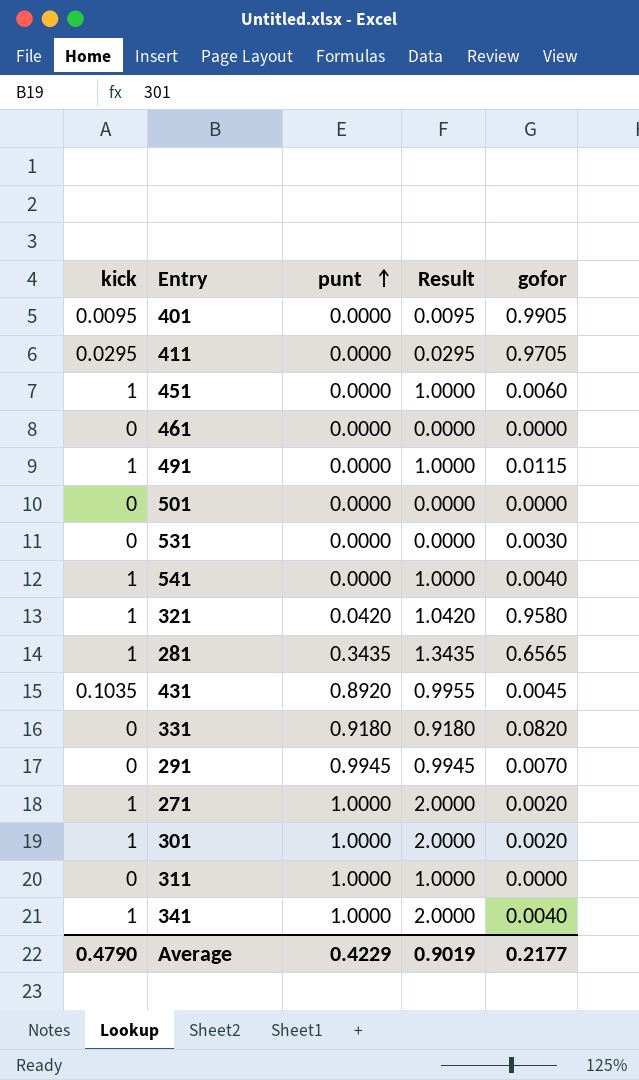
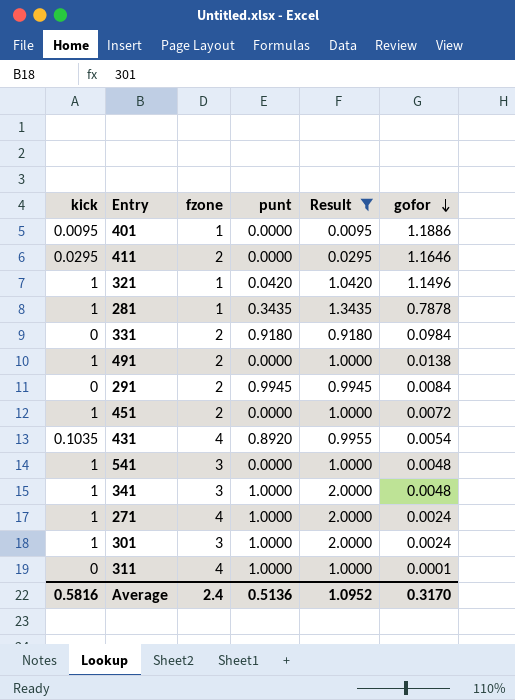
filter: none -> Result != 0.0000
row order: punt ascending -> gofor descending
column fzone | position: none -> 3
401 | gofor: 0.9905 -> 1.1886
411 | gofor: 0.9705 -> 1.1646
321 | gofor: 0.9580 -> 1.1496
281 | gofor: 0.6565 -> 0.7878
331 | gofor: 0.0820 -> 0.0984
491 | gofor: 0.0115 -> 0.0138
291 | gofor: 0.0070 -> 0.0084
451 | gofor: 0.0060 -> 0.0072
431 | gofor: 0.0045 -> 0.0054
541 | gofor: 0.0040 -> 0.0048
341 | gofor: 0.0040 -> 0.0048
271 | gofor: 0.0020 -> 0.0024
301 | gofor: 0.0020 -> 0.0024
311 | gofor: 0.0000 -> 0.0001
Average | kick: 0.4790 -> 0.5816
Average | punt: 0.4229 -> 0.5136
Average | Result: 0.9019 -> 1.0952
Average | gofor: 0.2177 -> 0.3170

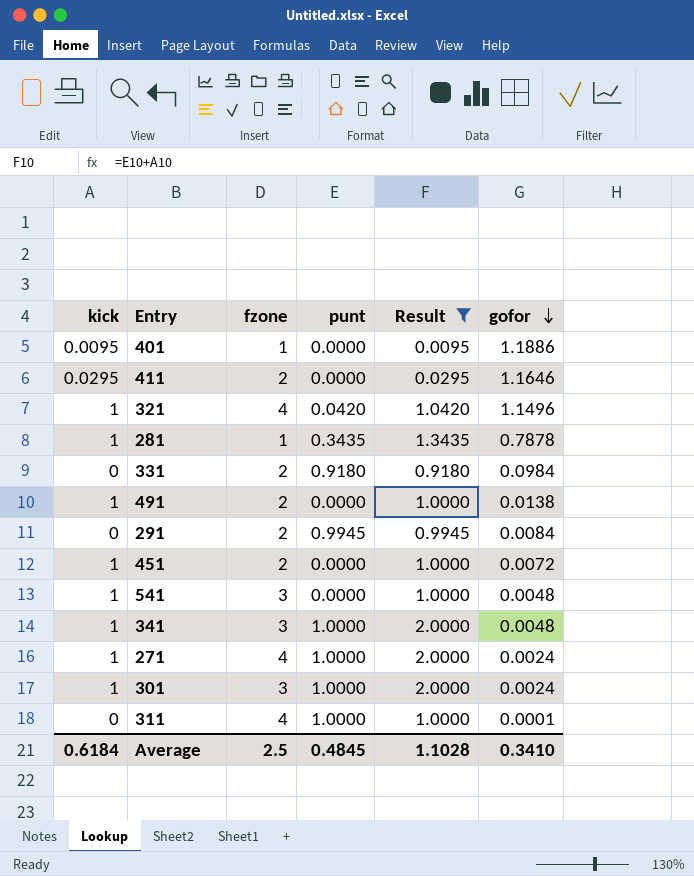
row 431: 0.1035 | 4 | 0.8920 | 0.9955 | 0.0054 -> none
321 | fzone: 1 -> 4
Average | kick: 0.5816 -> 0.6184
Average | fzone: 2.4 -> 2.5
Average | punt: 0.5136 -> 0.4845
Average | Result: 1.0952 -> 1.1028
Average | gofor: 0.3170 -> 0.3410

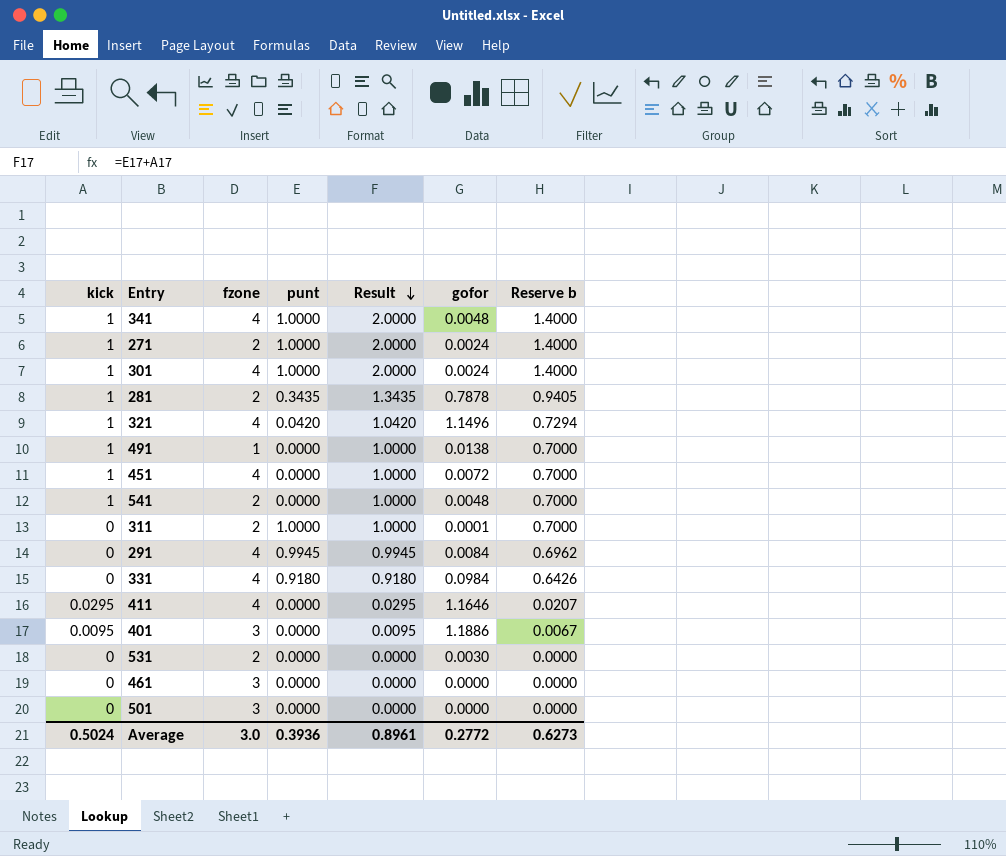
filter: Result != 0.0000 -> none
row order: gofor descending -> Result descending
column Reserve b | formula: none -> [Result] * 0.7
341 | fzone: 3 -> 4
271 | fzone: 4 -> 2
301 | fzone: 3 -> 4
281 | fzone: 1 -> 2
491 | fzone: 2 -> 1
451 | fzone: 2 -> 4
541 | fzone: 3 -> 2
311 | fzone: 4 -> 2
291 | fzone: 2 -> 4
331 | fzone: 2 -> 4
411 | fzone: 2 -> 4
401 | fzone: 1 -> 3
Average | kick: 0.6184 -> 0.5024
Average | fzone: 2.5 -> 3.0
Average | punt: 0.4845 -> 0.3936
Average | Result: 1.1028 -> 0.8961
Average | gofor: 0.3410 -> 0.2772

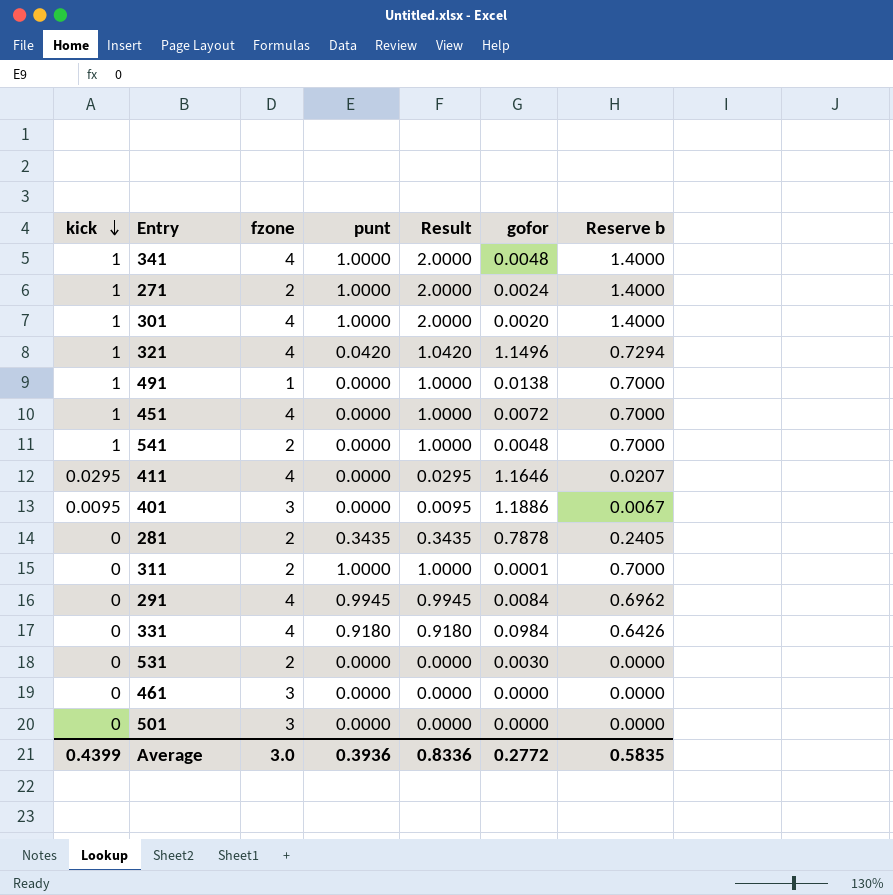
row order: Result descending -> kick descending
301 | gofor: 0.0024 -> 0.0020
281 | kick: 1 -> 0
281 | Result: 1.3435 -> 0.3435
281 | Reserve b: 0.9405 -> 0.2405
Average | kick: 0.5024 -> 0.4399
Average | Result: 0.8961 -> 0.8336
Average | Reserve b: 0.6273 -> 0.5835

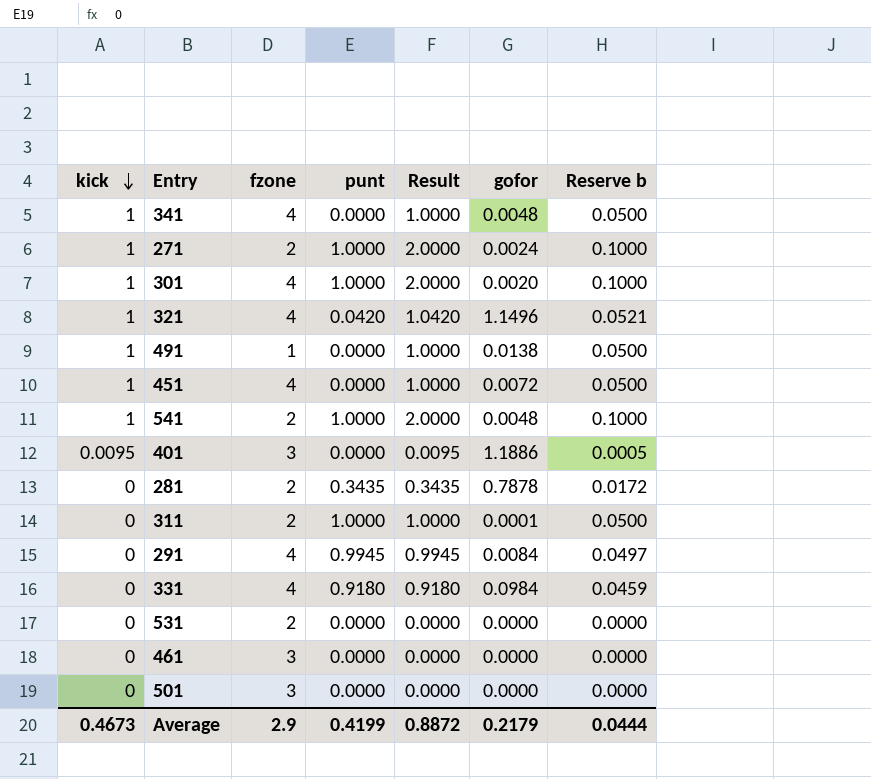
column Reserve b | formula: [Result] * 0.7 -> [Result] * 0.05
row 411: 0.0295 | 4 | 0.0000 | 0.0295 | 1.1646 | 0.0207 -> none
341 | punt: 1.0000 -> 0.0000
341 | Result: 2.0000 -> 1.0000
541 | punt: 0.0000 -> 1.0000
541 | Result: 1.0000 -> 2.0000
531 | gofor: 0.0030 -> 0.0000
Average | kick: 0.4399 -> 0.4673
Average | fzone: 3.0 -> 2.9
Average | punt: 0.3936 -> 0.4199
Average | Result: 0.8336 -> 0.8872
Average | gofor: 0.2772 -> 0.2179
Average | Reserve b: 0.5835 -> 0.0444

